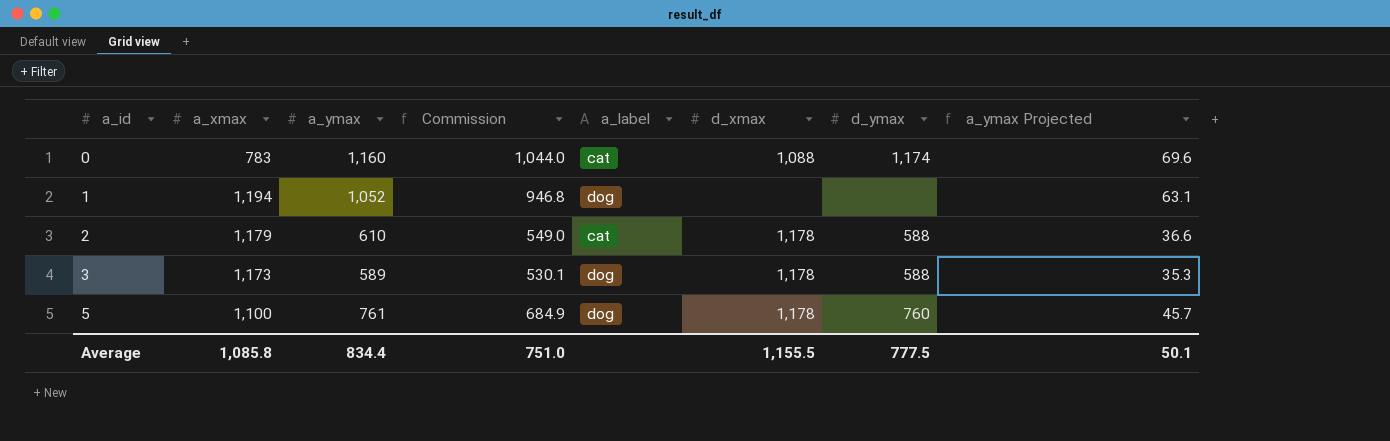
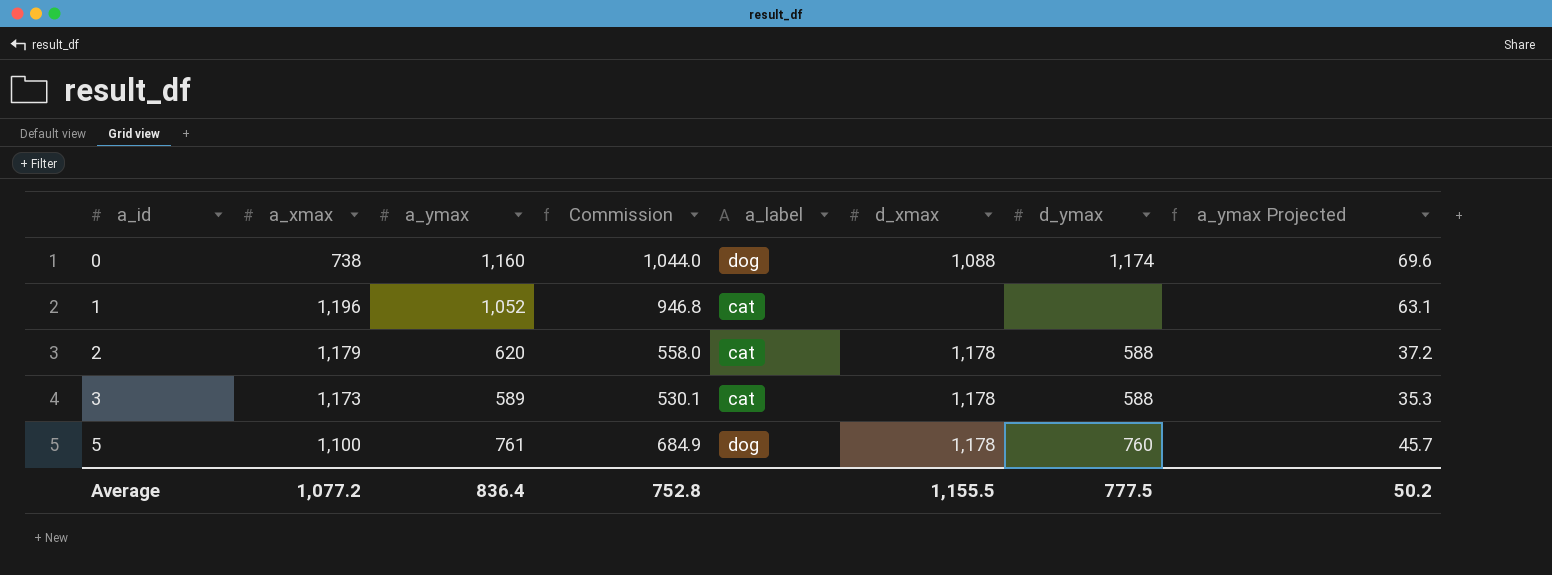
0 | a_xmax: 783 -> 738
0 | a_label: cat -> dog
1 | a_xmax: 1,194 -> 1,196
1 | a_label: dog -> cat
2 | a_ymax: 610 -> 620
2 | Commission: 549.0 -> 558.0
2 | a_ymax Projected: 36.6 -> 37.2
3 | a_label: dog -> cat
Average | a_xmax: 1,085.8 -> 1,077.2
Average | a_ymax: 834.4 -> 836.4
Average | Commission: 751.0 -> 752.8
Average | a_ymax Projected: 50.1 -> 50.2

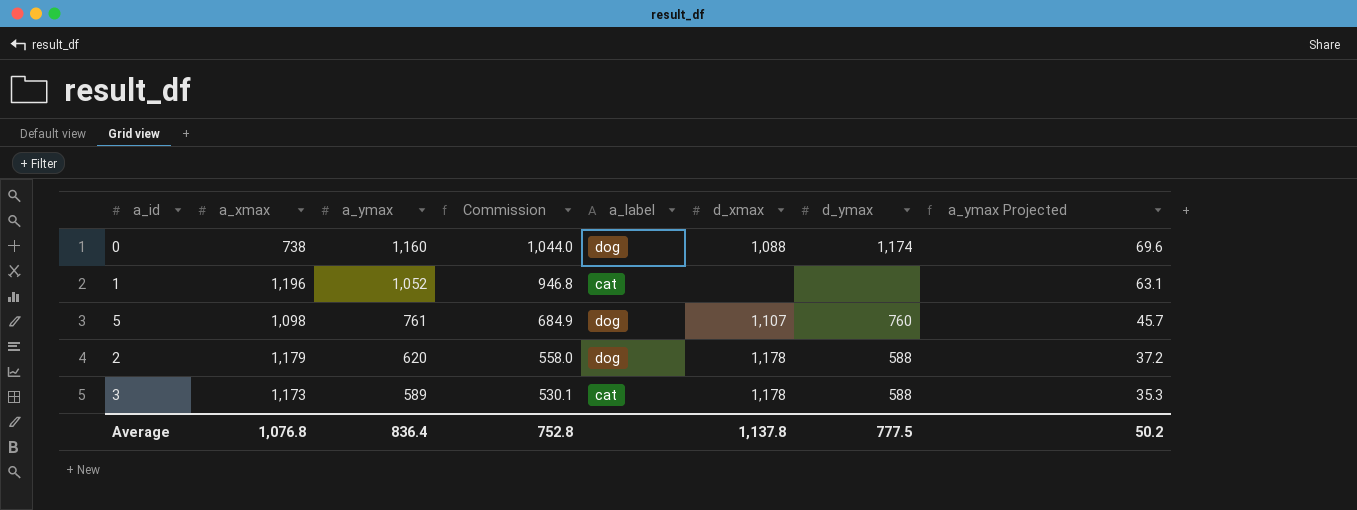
row order: a_id ascending -> a_ymax descending
5 | a_xmax: 1,100 -> 1,098
5 | d_xmax: 1,178 -> 1,107
2 | a_label: cat -> dog
Average | a_xmax: 1,077.2 -> 1,076.8
Average | d_xmax: 1,155.5 -> 1,137.8

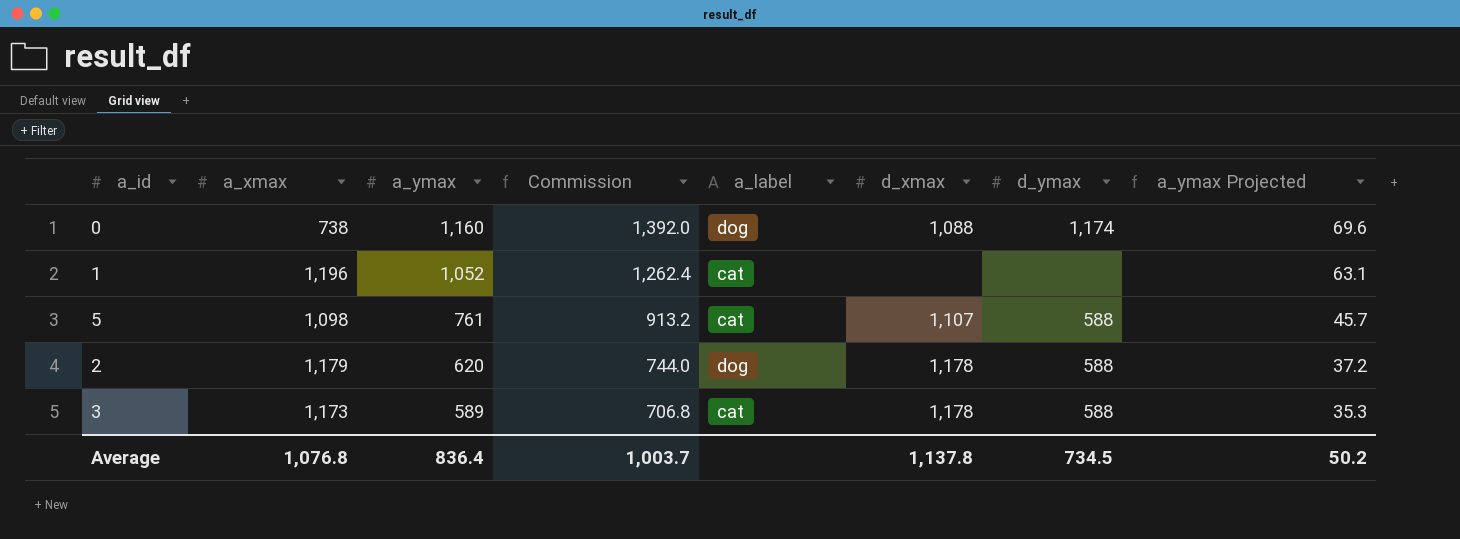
column Commission | formula: [a_ymax] * 0.9 -> [a_ymax] * 1.2
5 | a_label: dog -> cat
5 | d_ymax: 760 -> 588
Average | Commission: 752.8 -> 1,003.7
Average | d_ymax: 777.5 -> 734.5

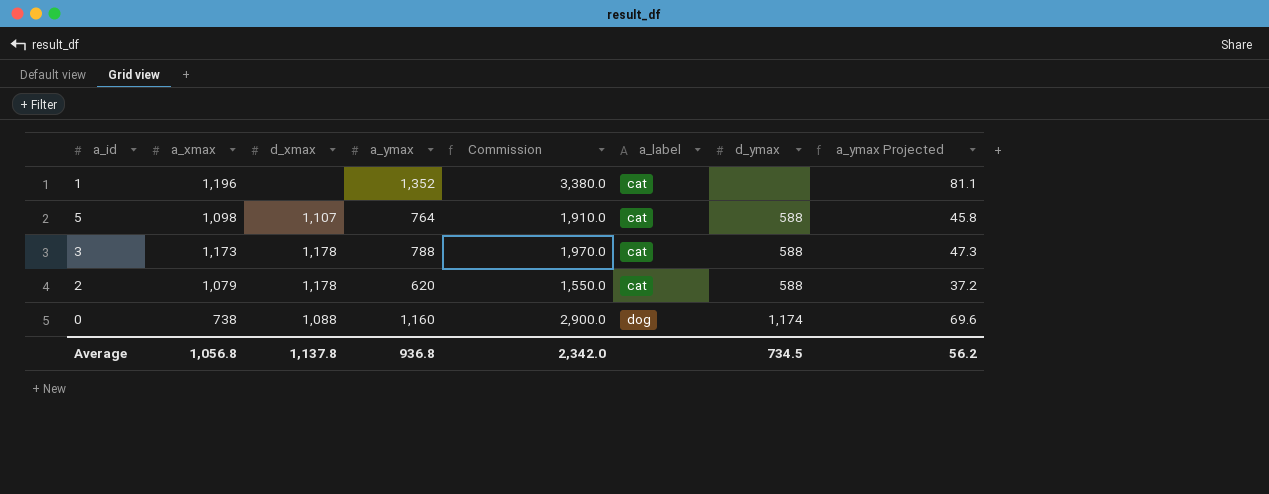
row order: a_ymax descending -> a_label ascending
column d_xmax | position: 6 -> 3
column Commission | formula: [a_ymax] * 1.2 -> [a_ymax] * 2.5
1 | a_ymax: 1,052 -> 1,352
1 | a_ymax Projected: 63.1 -> 81.1
5 | a_ymax: 761 -> 764
5 | a_ymax Projected: 45.7 -> 45.8
3 | a_ymax: 589 -> 788
3 | a_ymax Projected: 35.3 -> 47.3
2 | a_xmax: 1,179 -> 1,079
2 | a_label: dog -> cat
Average | a_xmax: 1,076.8 -> 1,056.8
Average | a_ymax: 836.4 -> 936.8
Average | Commission: 1,003.7 -> 2,342.0
Average | a_ymax Projected: 50.2 -> 56.2

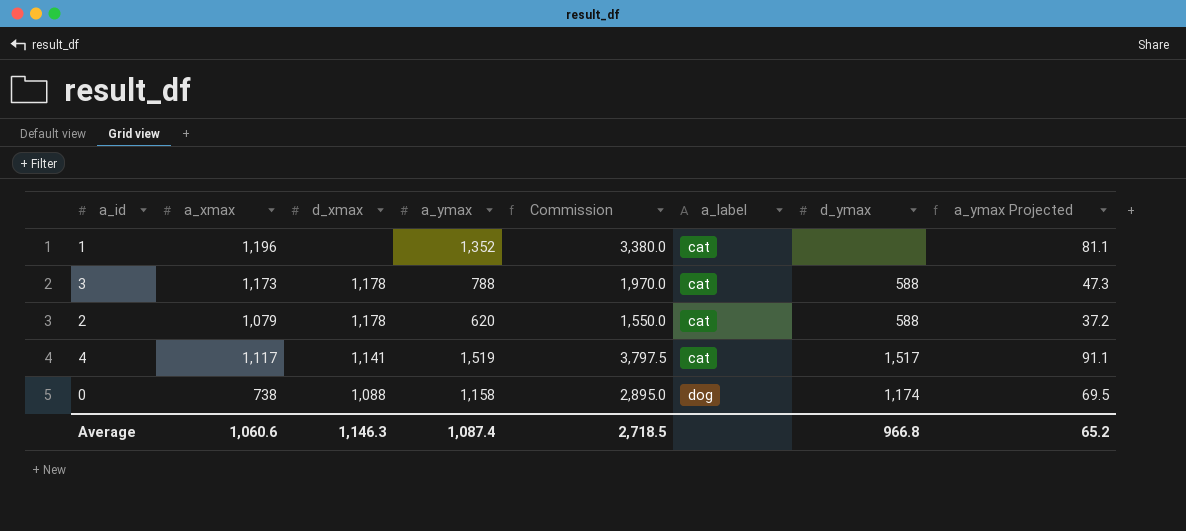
row 5: 1,098 | 1,107 | 764 | 1,910.0 | cat | 588 | 45.8 -> none
row 4: none -> 1,117 | 1,141 | 1,519 | 3,797.5 | cat | 1,517 | 91.1
0 | a_ymax: 1,160 -> 1,158
0 | Commission: 2,900.0 -> 2,895.0
0 | a_ymax Projected: 69.6 -> 69.5
Average | a_xmax: 1,056.8 -> 1,060.6
Average | d_xmax: 1,137.8 -> 1,146.3
Average | a_ymax: 936.8 -> 1,087.4
Average | Commission: 2,342.0 -> 2,718.5
Average | d_ymax: 734.5 -> 966.8
Average | a_ymax Projected: 56.2 -> 65.2

